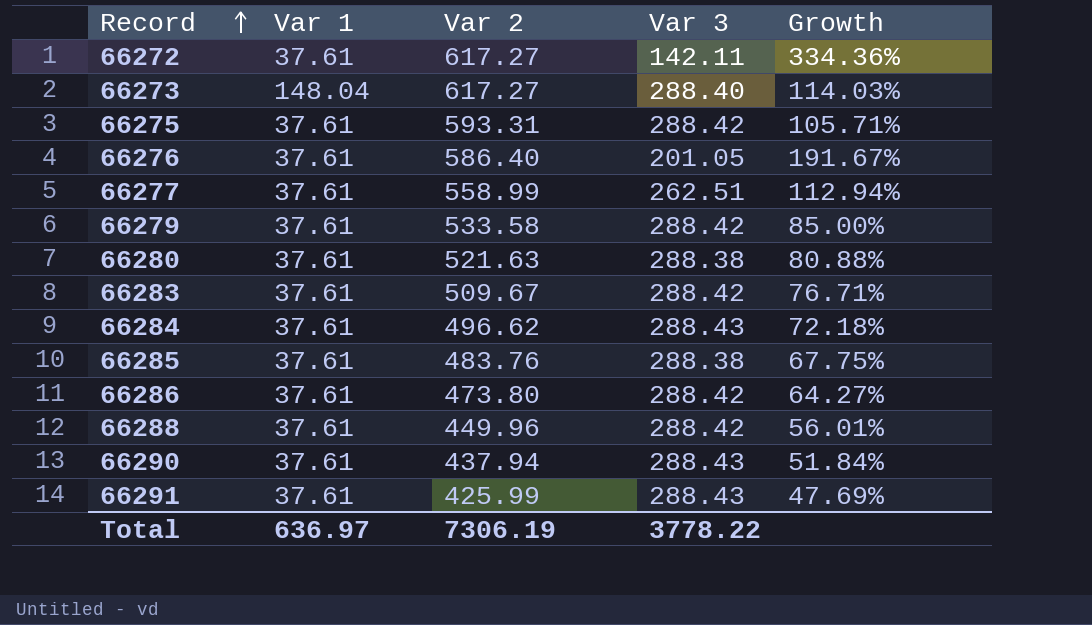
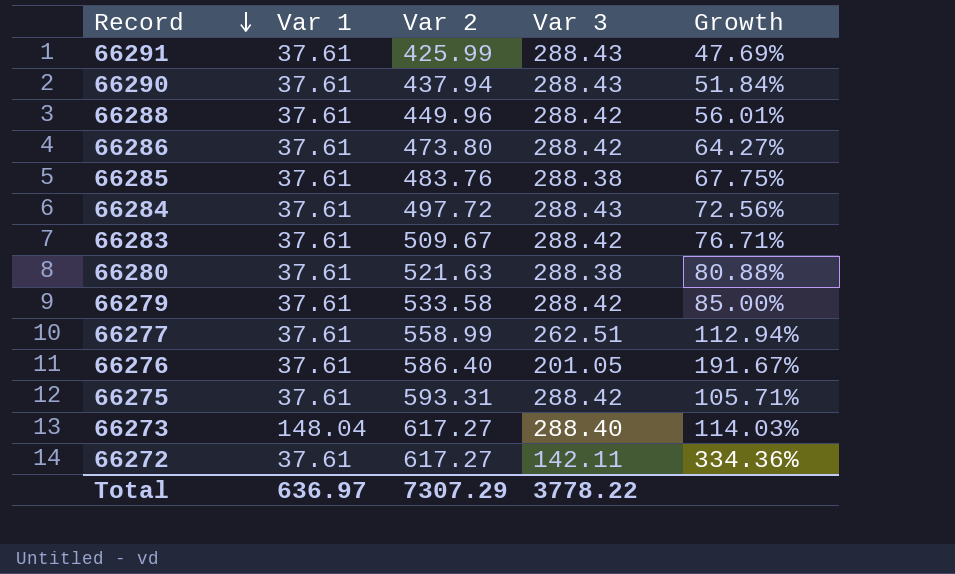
row order: Record ascending -> Record descending
66284 | Var 2: 496.62 -> 497.72
66284 | Growth: 72.18% -> 72.56%
Total | Var 2: 7306.19 -> 7307.29

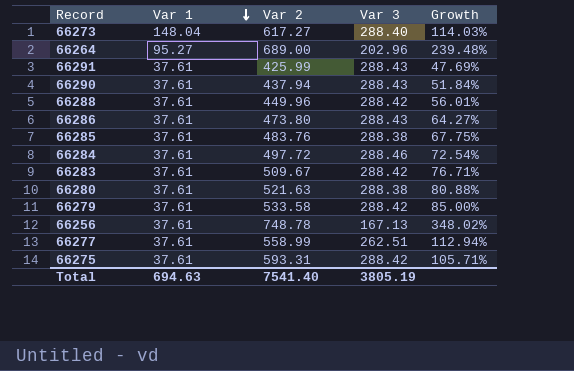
row order: Record descending -> Var 1 descending
row 66276: 37.61 | 586.40 | 201.05 | 191.67% -> none
row 66272: 37.61 | 617.27 | 142.11 | 334.36% -> none
row 66264: none -> 95.27 | 689.00 | 202.96 | 239.48%
66286 | Var 3: 288.42 -> 288.43
66284 | Var 3: 288.43 -> 288.46
66284 | Growth: 72.56% -> 72.54%
row 66256: none -> 37.61 | 748.78 | 167.13 | 348.02%
Total | Var 1: 636.97 -> 694.63
Total | Var 2: 7307.29 -> 7541.40
Total | Var 3: 3778.22 -> 3805.19

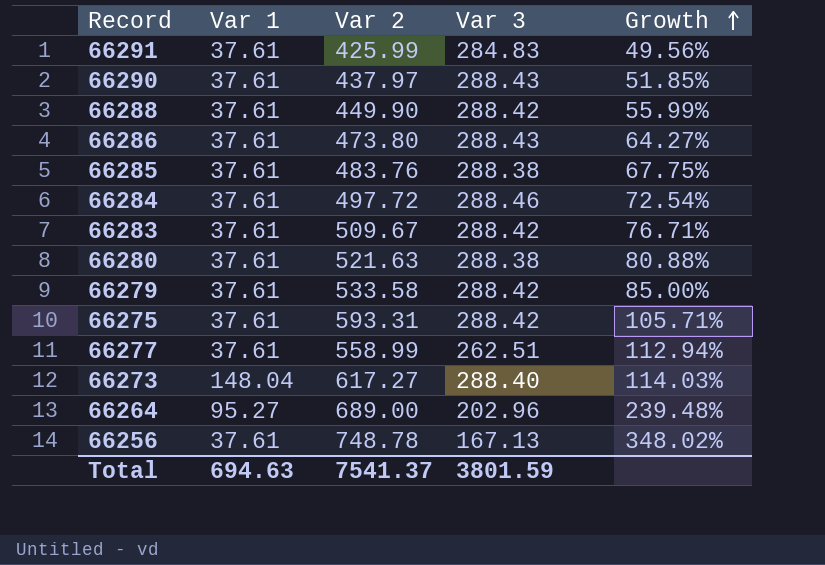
row order: Var 1 descending -> Growth ascending
66291 | Var 3: 288.43 -> 284.83
66291 | Growth: 47.69% -> 49.56%
66290 | Var 2: 437.94 -> 437.97
66290 | Growth: 51.84% -> 51.85%
66288 | Var 2: 449.96 -> 449.90
66288 | Growth: 56.01% -> 55.99%
Total | Var 2: 7541.40 -> 7541.37
Total | Var 3: 3805.19 -> 3801.59

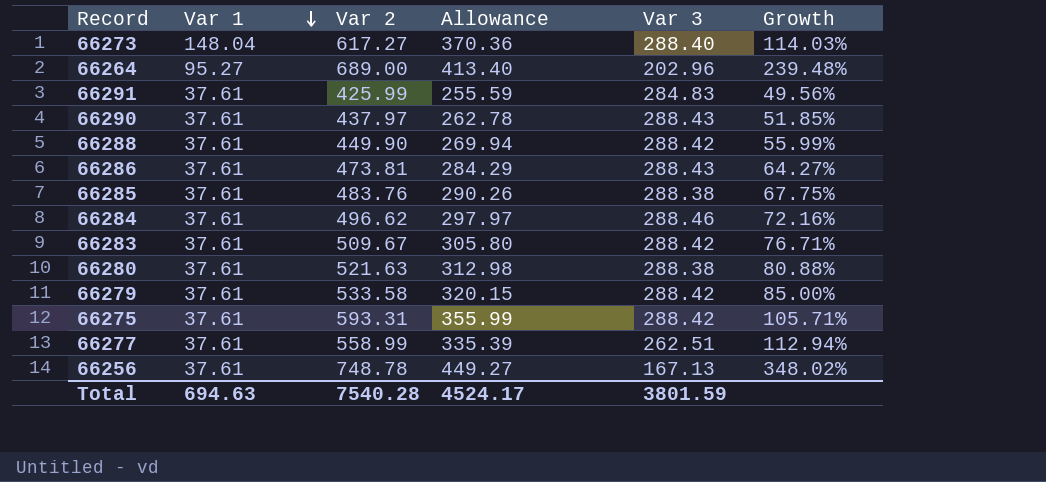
row order: Growth ascending -> Var 1 descending
column Allowance | formula: none -> [Var 2] * 0.6
66286 | Var 2: 473.80 -> 473.81
66284 | Var 2: 497.72 -> 496.62
66284 | Growth: 72.54% -> 72.16%
Total | Var 2: 7541.37 -> 7540.28

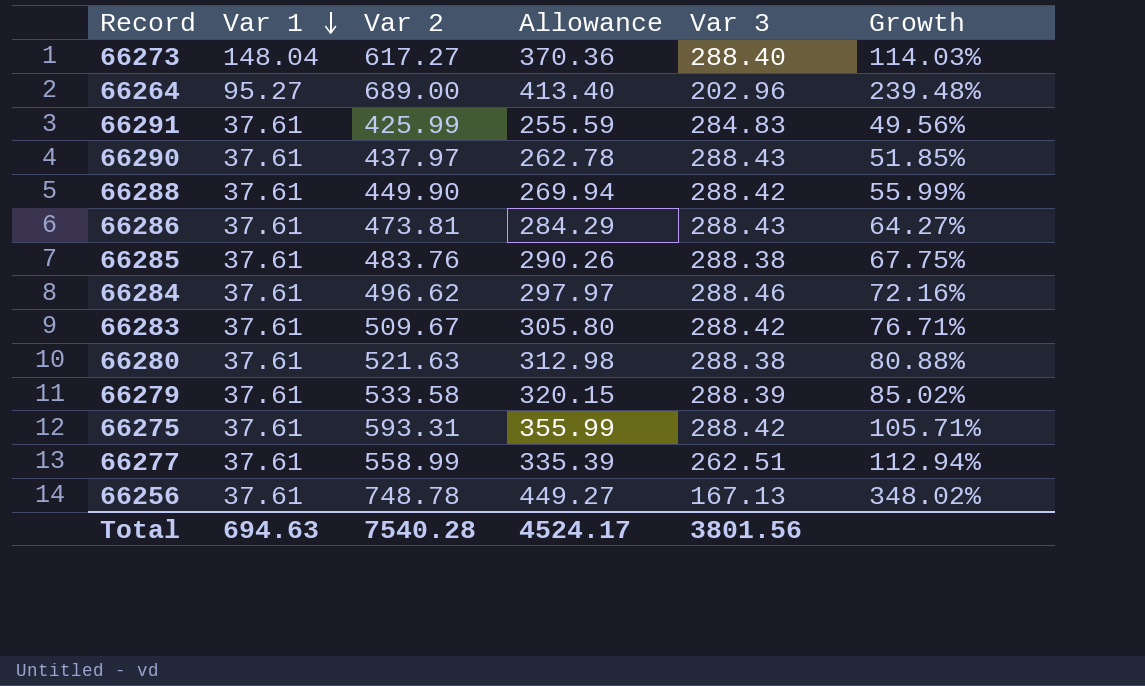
66279 | Var 3: 288.42 -> 288.39
66279 | Growth: 85.00% -> 85.02%
Total | Var 3: 3801.59 -> 3801.56

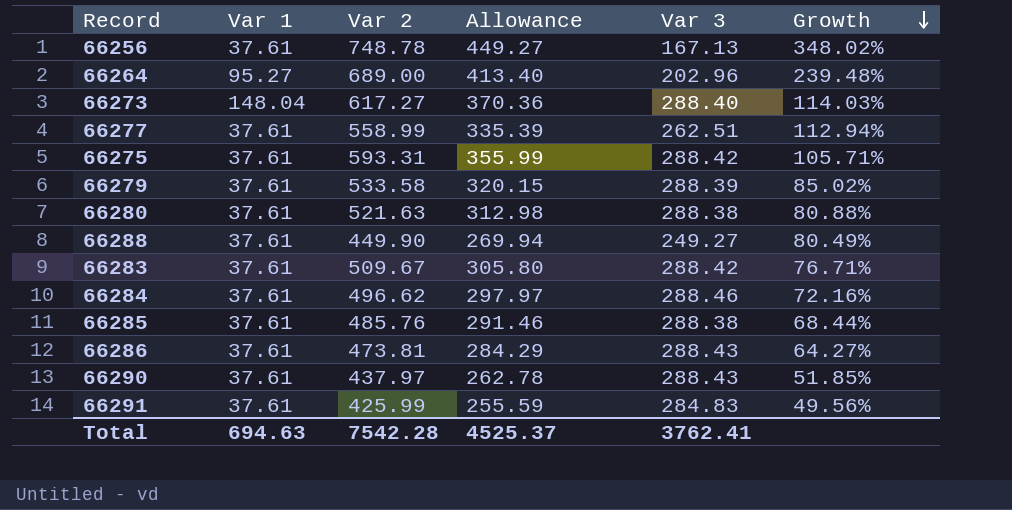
row order: Var 1 descending -> Growth descending
66288 | Var 3: 288.42 -> 249.27
66288 | Growth: 55.99% -> 80.49%
66285 | Var 2: 483.76 -> 485.76
66285 | Allowance: 290.26 -> 291.46
66285 | Growth: 67.75% -> 68.44%
Total | Var 2: 7540.28 -> 7542.28
Total | Allowance: 4524.17 -> 4525.37
Total | Var 3: 3801.56 -> 3762.41

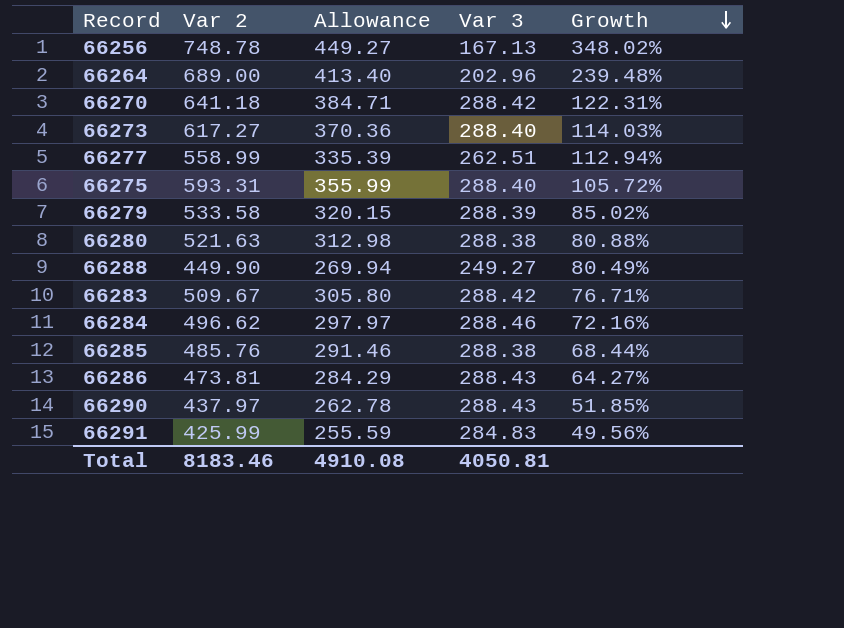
column Var 1 | position: 2 -> none
row 66270: none -> 641.18 | 384.71 | 288.42 | 122.31%
66275 | Var 3: 288.42 -> 288.40
66275 | Growth: 105.71% -> 105.72%
Total | Var 2: 7542.28 -> 8183.46
Total | Allowance: 4525.37 -> 4910.08
Total | Var 3: 3762.41 -> 4050.81

